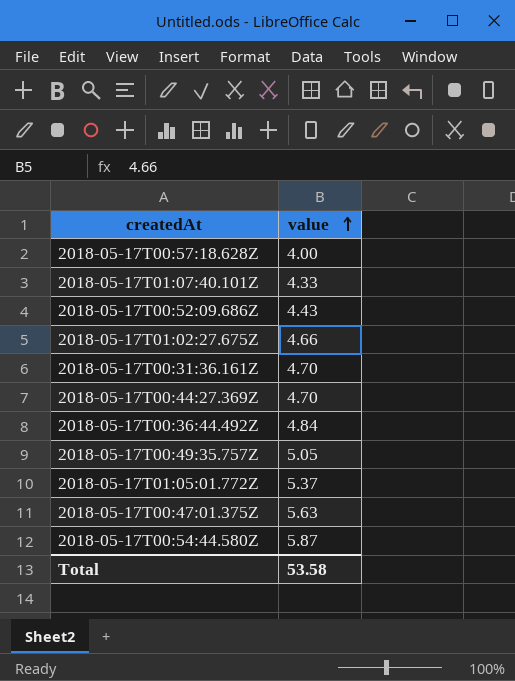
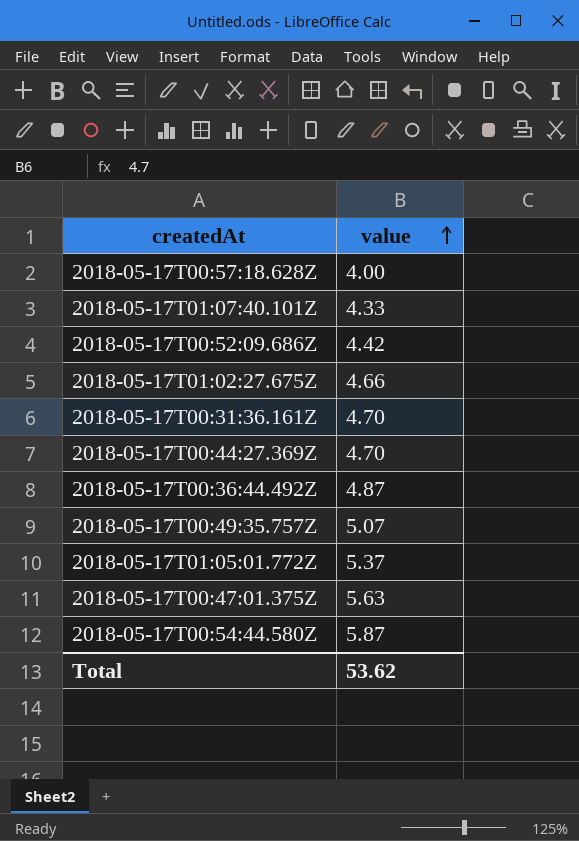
2018-05-17T00:52:09.686Z | value: 4.43 -> 4.42
2018-05-17T00:36:44.492Z | value: 4.84 -> 4.87
2018-05-17T00:49:35.757Z | value: 5.05 -> 5.07
Total | value: 53.58 -> 53.62

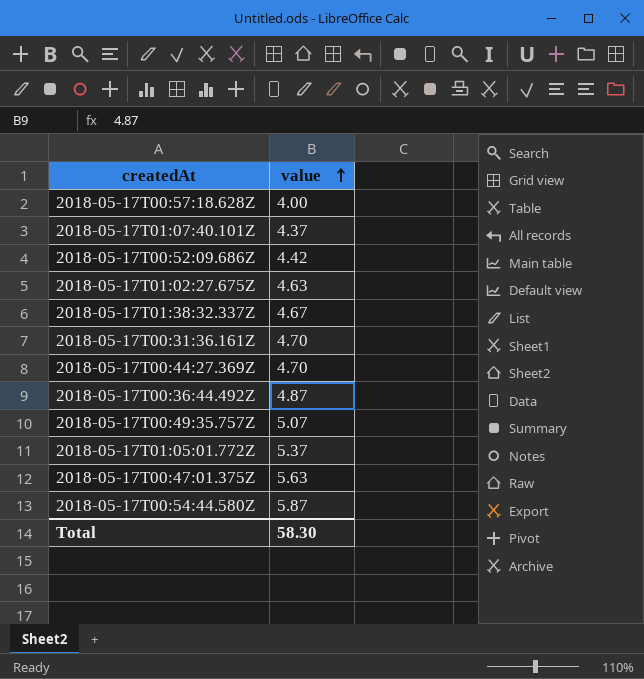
2018-05-17T01:07:40.101Z | value: 4.33 -> 4.37
2018-05-17T01:02:27.675Z | value: 4.66 -> 4.63
row 2018-05-17T01:38:32.337Z: none -> 4.67
Total | value: 53.62 -> 58.30

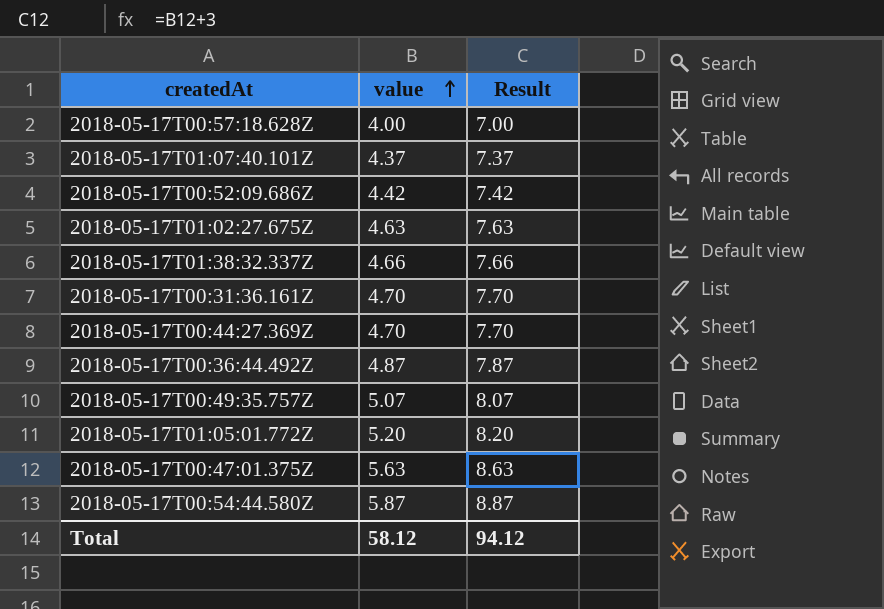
column Result | formula: none -> [value] + 3
2018-05-17T01:38:32.337Z | value: 4.67 -> 4.66
2018-05-17T01:05:01.772Z | value: 5.37 -> 5.20
Total | value: 58.30 -> 58.12

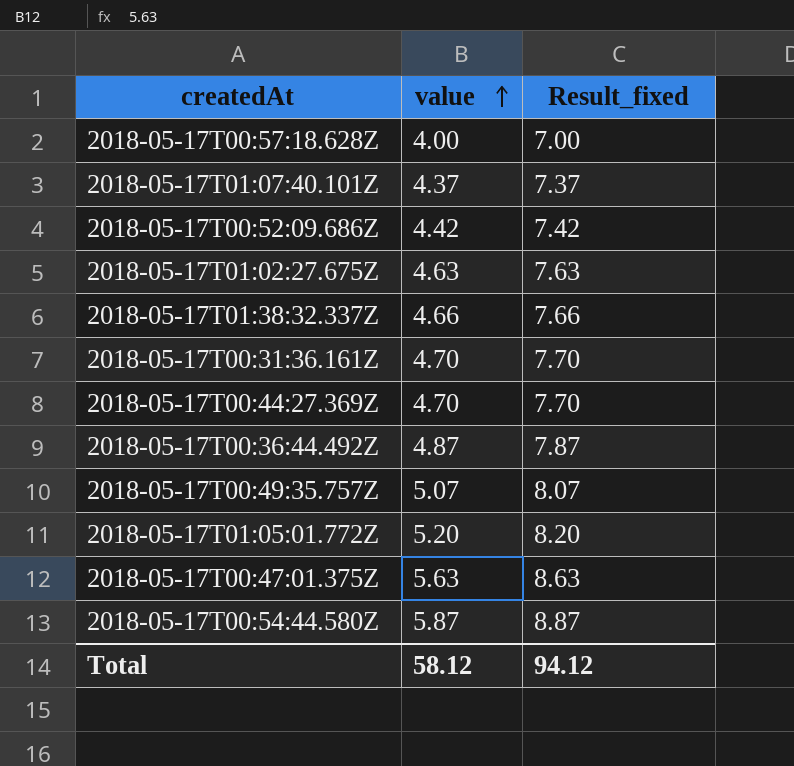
column name: Result -> Result_fixed

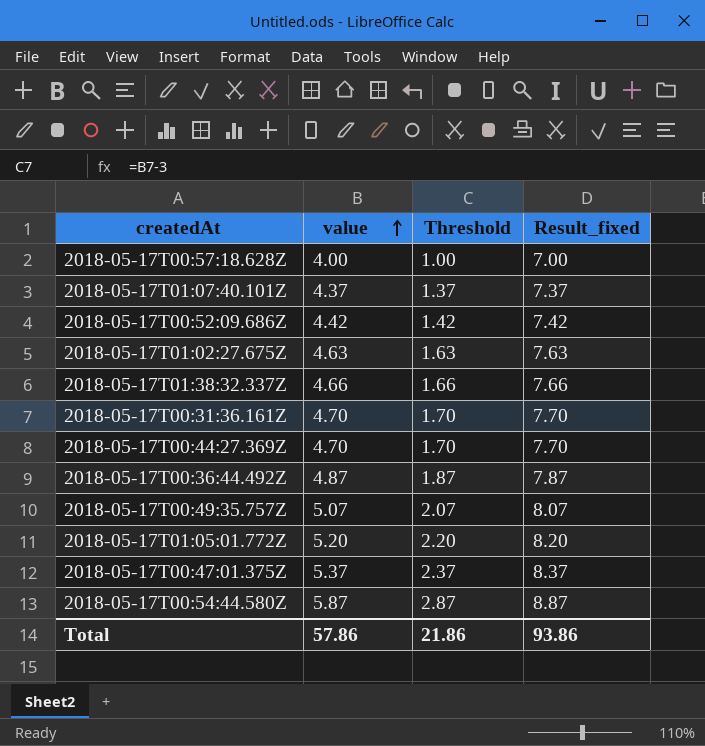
column Threshold | formula: none -> [value] - 3
2018-05-17T00:47:01.375Z | value: 5.63 -> 5.37
2018-05-17T00:47:01.375Z | Result_fixed: 8.63 -> 8.37
Total | value: 58.12 -> 57.86
Total | Result_fixed: 94.12 -> 93.86

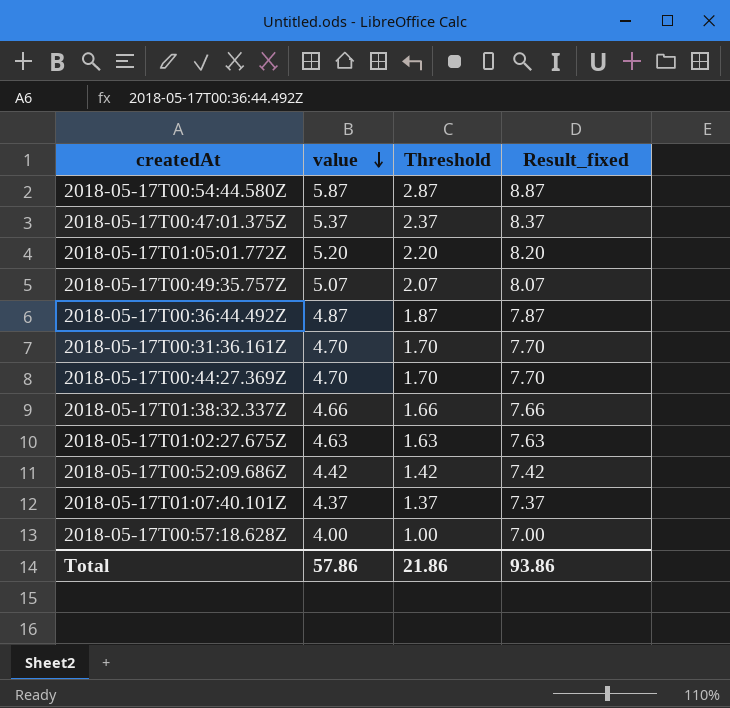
row order: value ascending -> value descending

